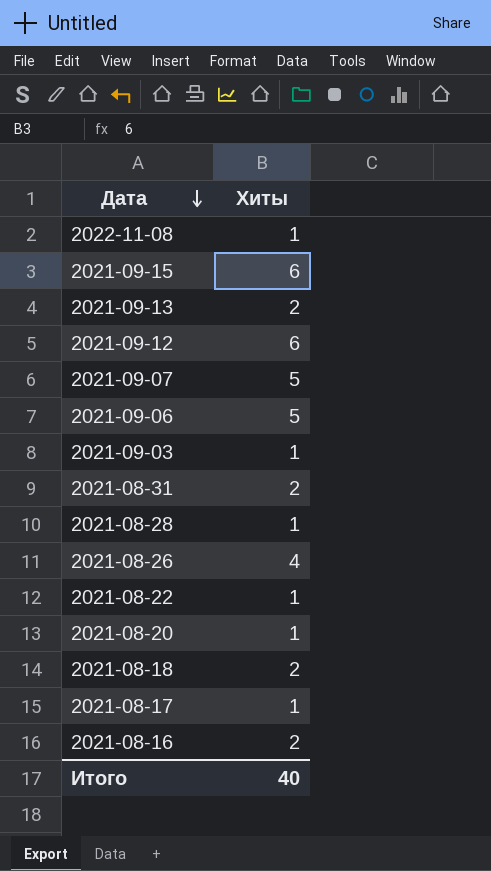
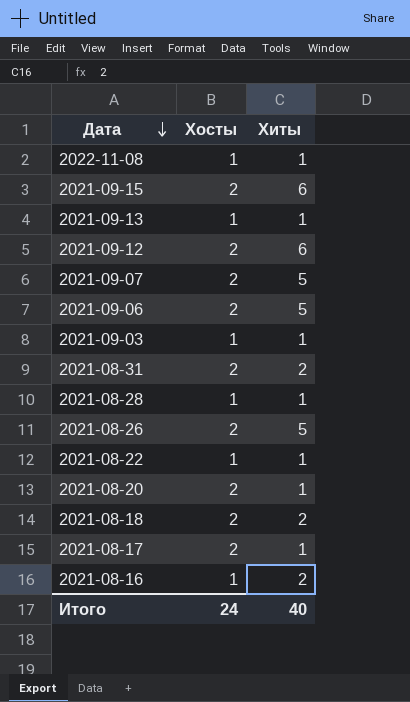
column Хосты | position: none -> 2
2021-09-13 | Хиты: 2 -> 1
2021-08-26 | Хиты: 4 -> 5

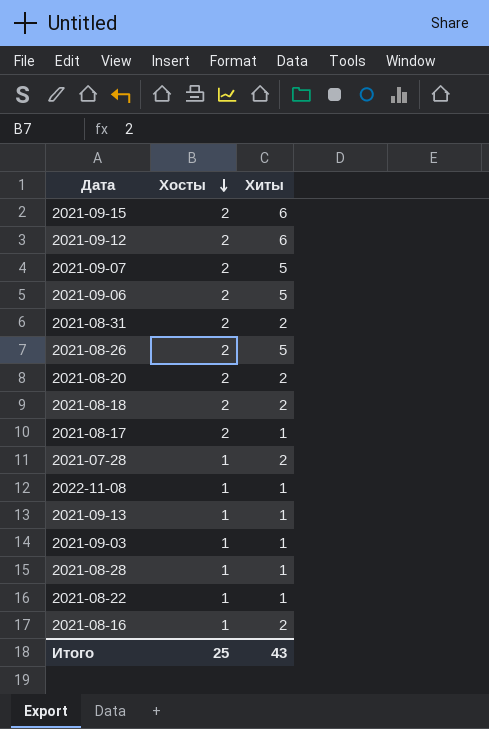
row order: Дата descending -> Хосты descending
2021-08-20 | Хиты: 1 -> 2
row 2021-07-28: none -> 1 | 2
Итого | Хосты: 24 -> 25
Итого | Хиты: 40 -> 43

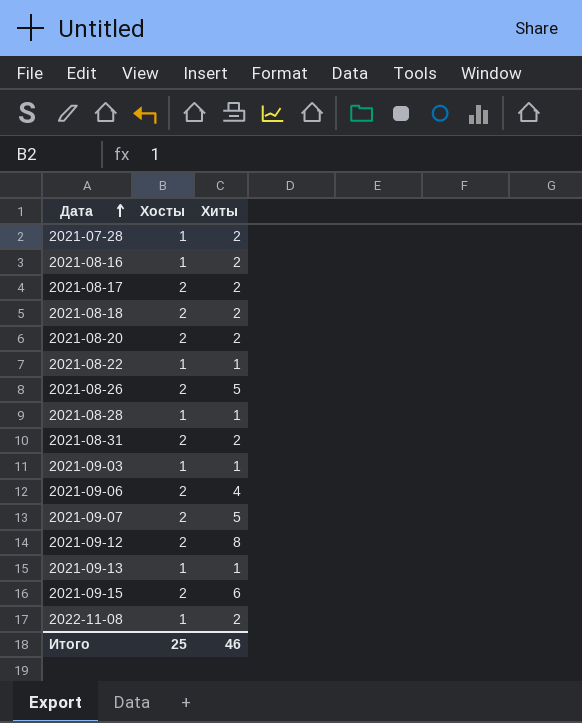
row order: Хосты descending -> Дата ascending
2021-08-17 | Хиты: 1 -> 2
2021-09-06 | Хиты: 5 -> 4
2021-09-12 | Хиты: 6 -> 8
2022-11-08 | Хиты: 1 -> 2
Итого | Хиты: 43 -> 46

